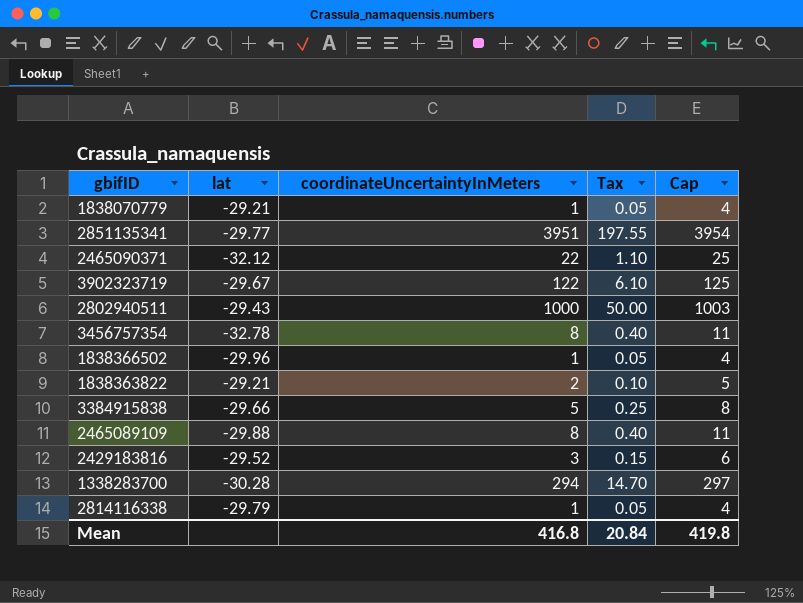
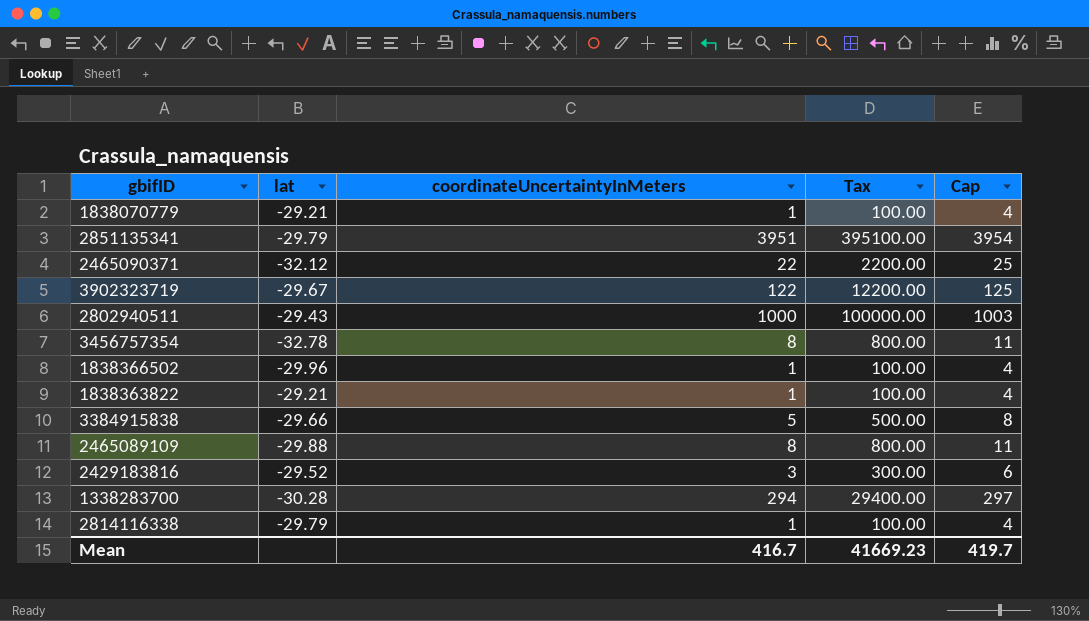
column Tax | formula: [coordinateUncertaintyInMeters] * 0.05 -> [coordinateUncertaintyInMeters] * 100
2851135341 | lat: -29.77 -> -29.79
1838363822 | coordinateUncertaintyInMeters: 2 -> 1
1838363822 | Cap: 5 -> 4
Mean | coordinateUncertaintyInMeters: 416.8 -> 416.7
Mean | Tax: 20.84 -> 41669.23
Mean | Cap: 419.8 -> 419.7

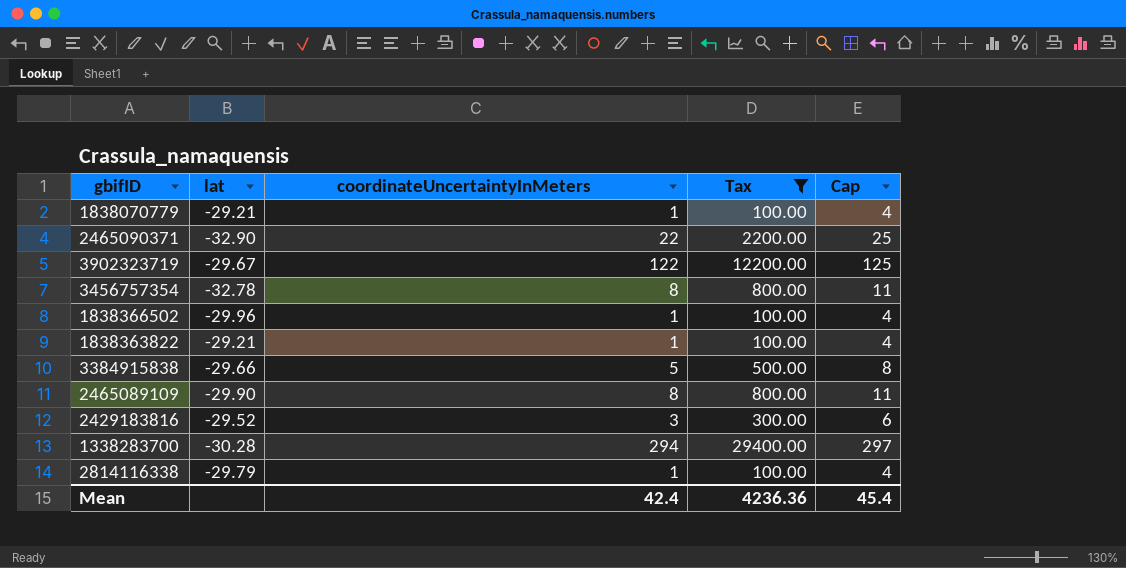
filter: none -> Tax <= 29400.00
2465090371 | lat: -32.12 -> -32.90
2465089109 | lat: -29.88 -> -29.90
Mean | coordinateUncertaintyInMeters: 416.7 -> 42.4
Mean | Tax: 41669.23 -> 4236.36
Mean | Cap: 419.7 -> 45.4

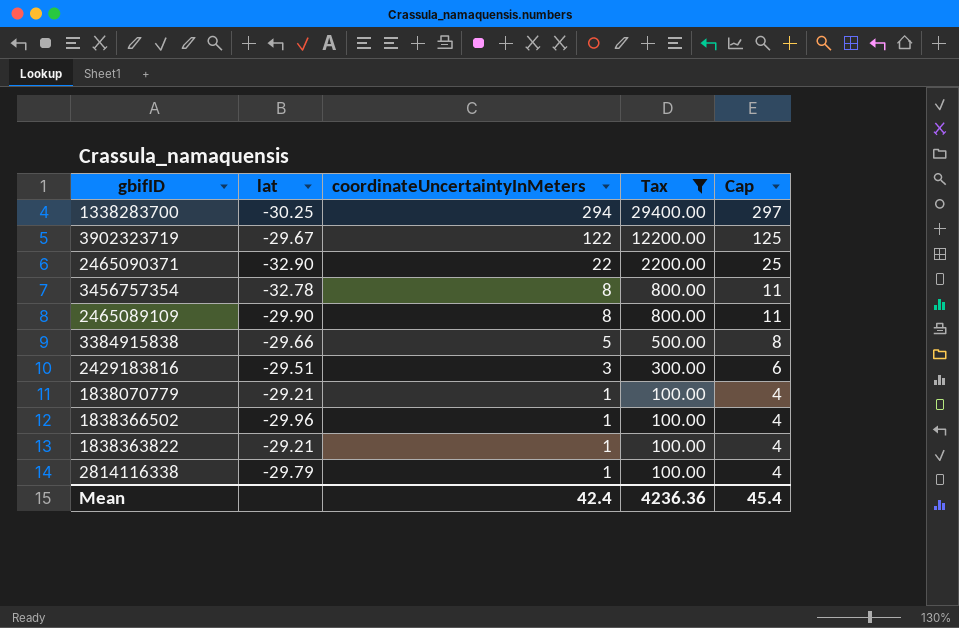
row order: none -> coordinateUncertaintyInMeters descending
1338283700 | lat: -30.28 -> -30.25
2429183816 | lat: -29.52 -> -29.51

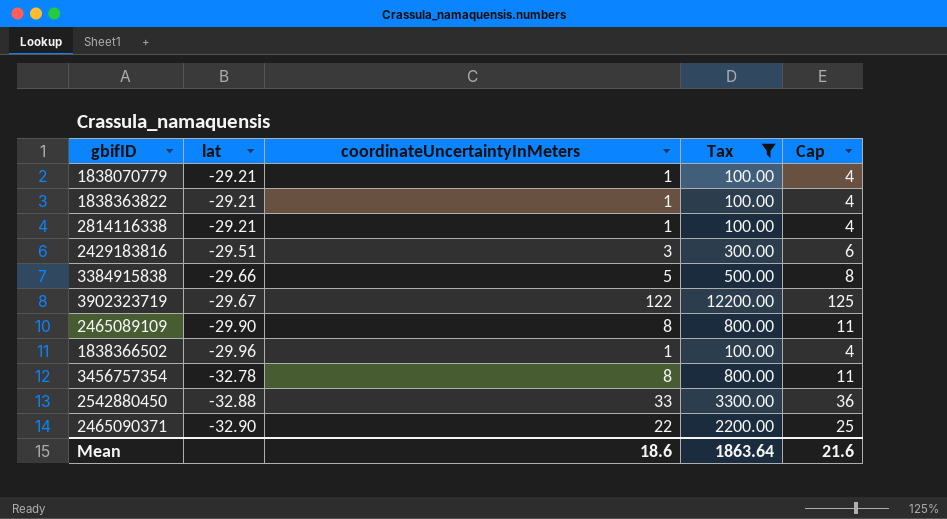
row order: coordinateUncertaintyInMeters descending -> lat descending
row 1338283700: -30.25 | 294 | 29400.00 | 297 -> none
2814116338 | lat: -29.79 -> -29.21
row 2542880450: none -> -32.88 | 33 | 3300.00 | 36
Mean | coordinateUncertaintyInMeters: 42.4 -> 18.6
Mean | Tax: 4236.36 -> 1863.64
Mean | Cap: 45.4 -> 21.6

